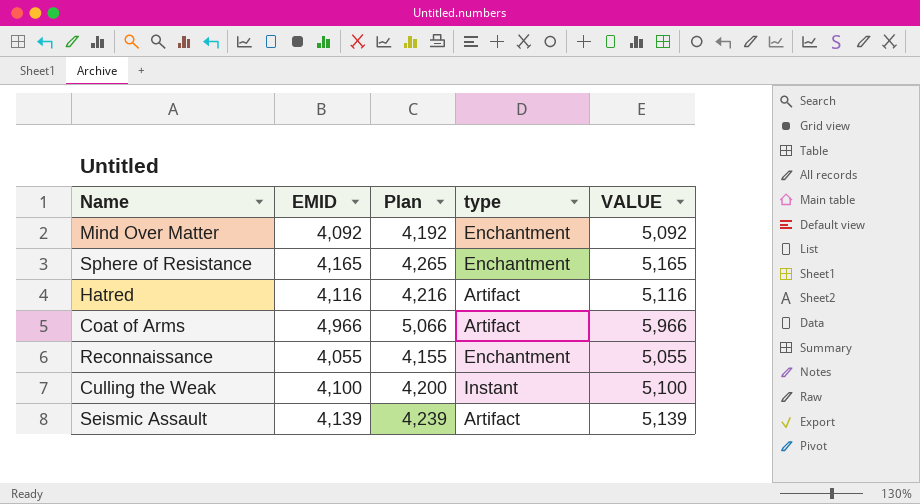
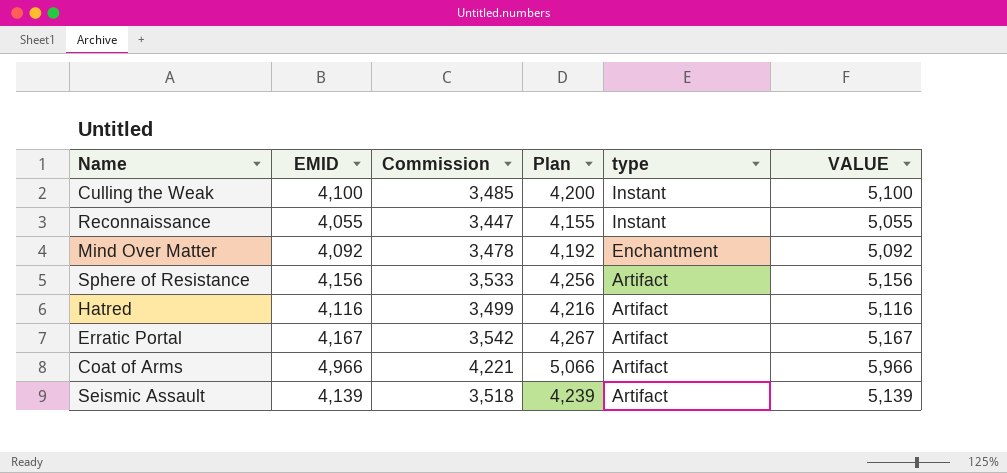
row order: none -> type descending
column Commission | formula: none -> [EMID] * 0.85
Reconnaissance | type: Enchantment -> Instant
Sphere of Resistance | EMID: 4,165 -> 4,156
Sphere of Resistance | Plan: 4,265 -> 4,256
Sphere of Resistance | type: Enchantment -> Artifact
Sphere of Resistance | VALUE: 5,165 -> 5,156
row Erratic Portal: none -> 4,167 | 3,542 | 4,267 | Artifact | 5,167

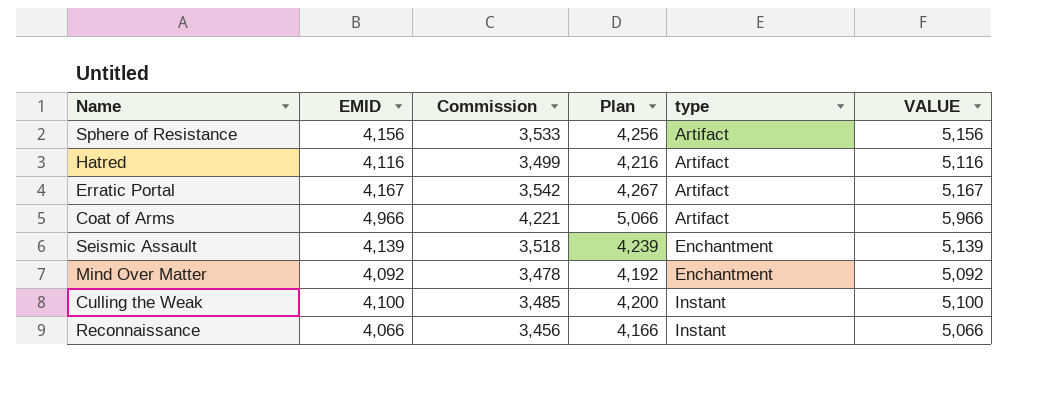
row order: type descending -> type ascending
Seismic Assault | type: Artifact -> Enchantment
Reconnaissance | EMID: 4,055 -> 4,066
Reconnaissance | Commission: 3,447 -> 3,456
Reconnaissance | Plan: 4,155 -> 4,166
Reconnaissance | VALUE: 5,055 -> 5,066

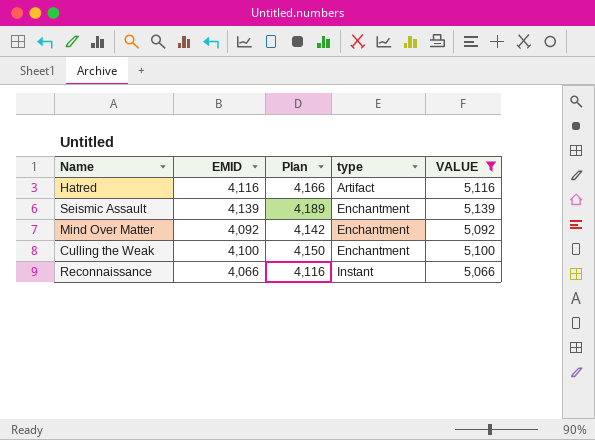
filter: none -> VALUE <= 5,139
column Commission | formula: [EMID] * 0.85 -> none
column Plan | formula: [EMID] + 100 -> [EMID] + 50
Culling the Weak | type: Instant -> Enchantment

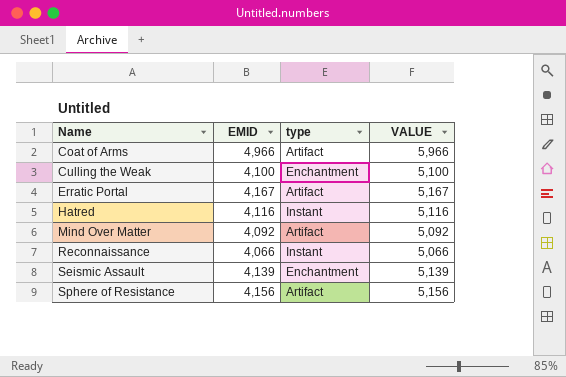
filter: VALUE <= 5,139 -> none
row order: type ascending -> Name ascending
column Plan | formula: [EMID] + 50 -> none
Hatred | type: Artifact -> Instant
Mind Over Matter | type: Enchantment -> Artifact

